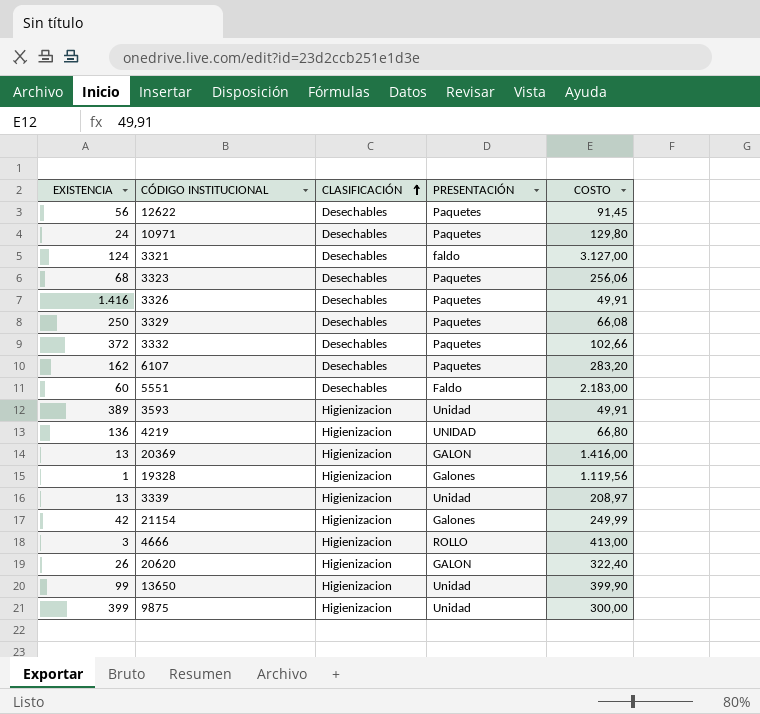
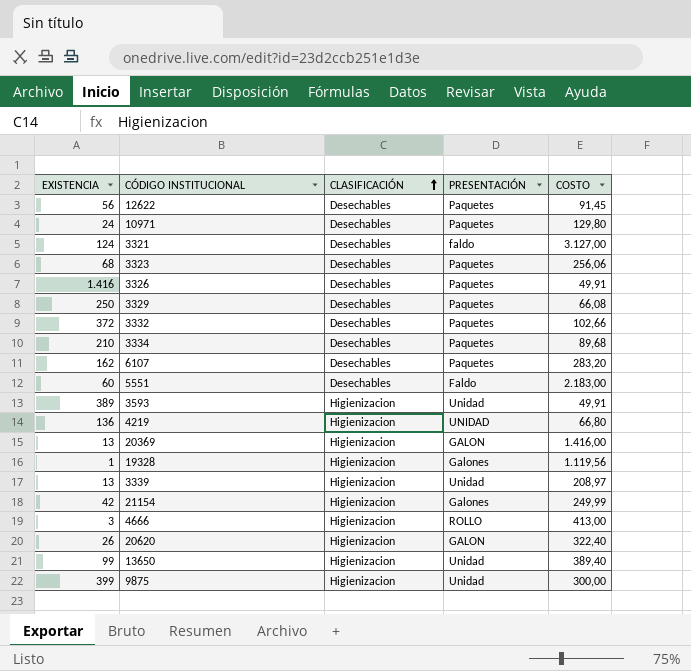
row 3334: none -> 210 | Desechables | Paquetes | 89,68
13650 | COSTO: 399,90 -> 389,40

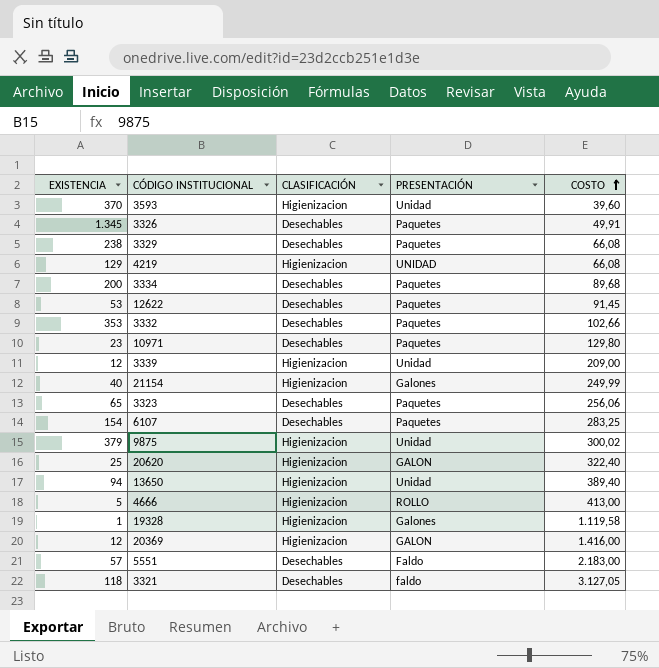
row order: CLASIFICACIÓN ascending -> COSTO ascending
3593 | EXISTENCIA: 389 -> 370
3593 | COSTO: 49,91 -> 39,60
3326 | EXISTENCIA: 1.416 -> 1.345
3329 | EXISTENCIA: 250 -> 238
4219 | EXISTENCIA: 136 -> 129
4219 | COSTO: 66,80 -> 66,08
3334 | EXISTENCIA: 210 -> 200
12622 | EXISTENCIA: 56 -> 53
3332 | EXISTENCIA: 372 -> 353
10971 | EXISTENCIA: 24 -> 23
3339 | EXISTENCIA: 13 -> 12
3339 | COSTO: 208,97 -> 209,00
21154 | EXISTENCIA: 42 -> 40
3323 | EXISTENCIA: 68 -> 65
6107 | EXISTENCIA: 162 -> 154
6107 | COSTO: 283,20 -> 283,25
9875 | EXISTENCIA: 399 -> 379
9875 | COSTO: 300,00 -> 300,02
20620 | EXISTENCIA: 26 -> 25
13650 | EXISTENCIA: 99 -> 94
4666 | EXISTENCIA: 3 -> 5
19328 | COSTO: 1.119,56 -> 1.119,58
20369 | EXISTENCIA: 13 -> 12
5551 | EXISTENCIA: 60 -> 57
3321 | EXISTENCIA: 124 -> 118
3321 | COSTO: 3.127,00 -> 3.127,05

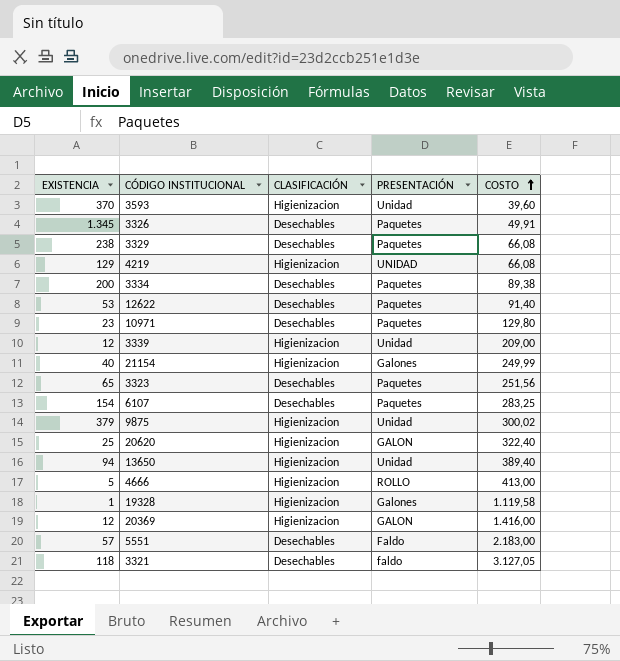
row 3332: 353 | Desechables | Paquetes | 102,66 -> none
3334 | COSTO: 89,68 -> 89,38
12622 | COSTO: 91,45 -> 91,40
3323 | COSTO: 256,06 -> 251,56

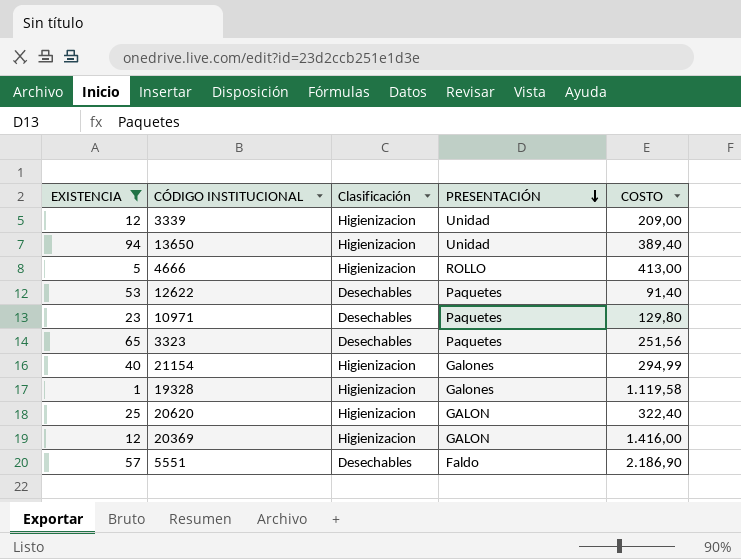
filter: none -> EXISTENCIA <= 94
row order: COSTO ascending -> PRESENTACIÓN descending
column name: CLASIFICACIÓN -> Clasificación
21154 | COSTO: 249,99 -> 294,99
5551 | COSTO: 2.183,00 -> 2.186,90

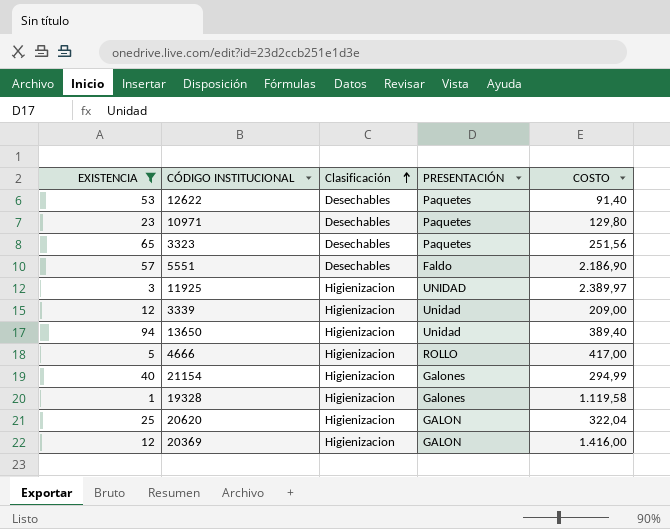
row order: PRESENTACIÓN descending -> Clasificación ascending
row 11925: none -> 3 | Higienizacion | UNIDAD | 2.389,97
4666 | COSTO: 413,00 -> 417,00
20620 | COSTO: 322,40 -> 322,04

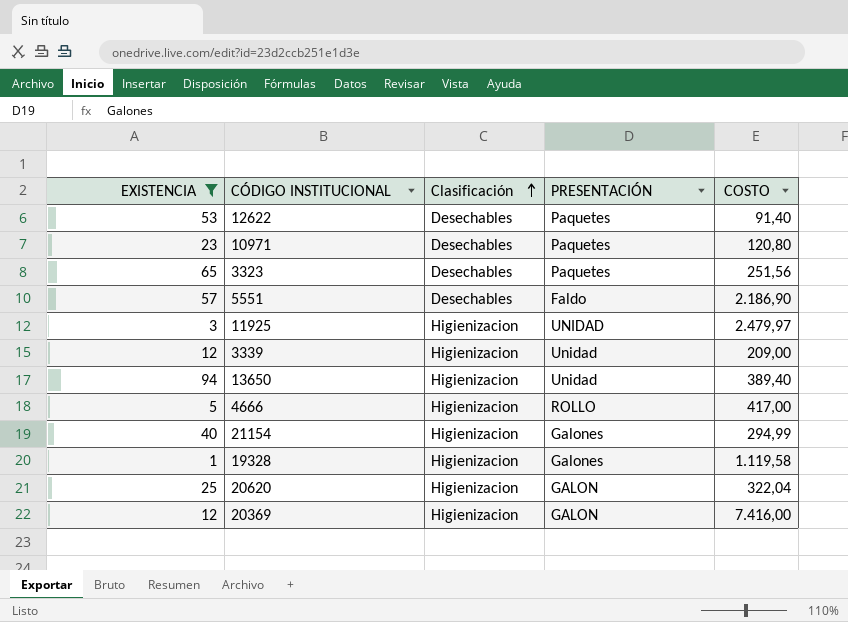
10971 | COSTO: 129,80 -> 120,80
11925 | COSTO: 2.389,97 -> 2.479,97
20369 | COSTO: 1.416,00 -> 7.416,00

